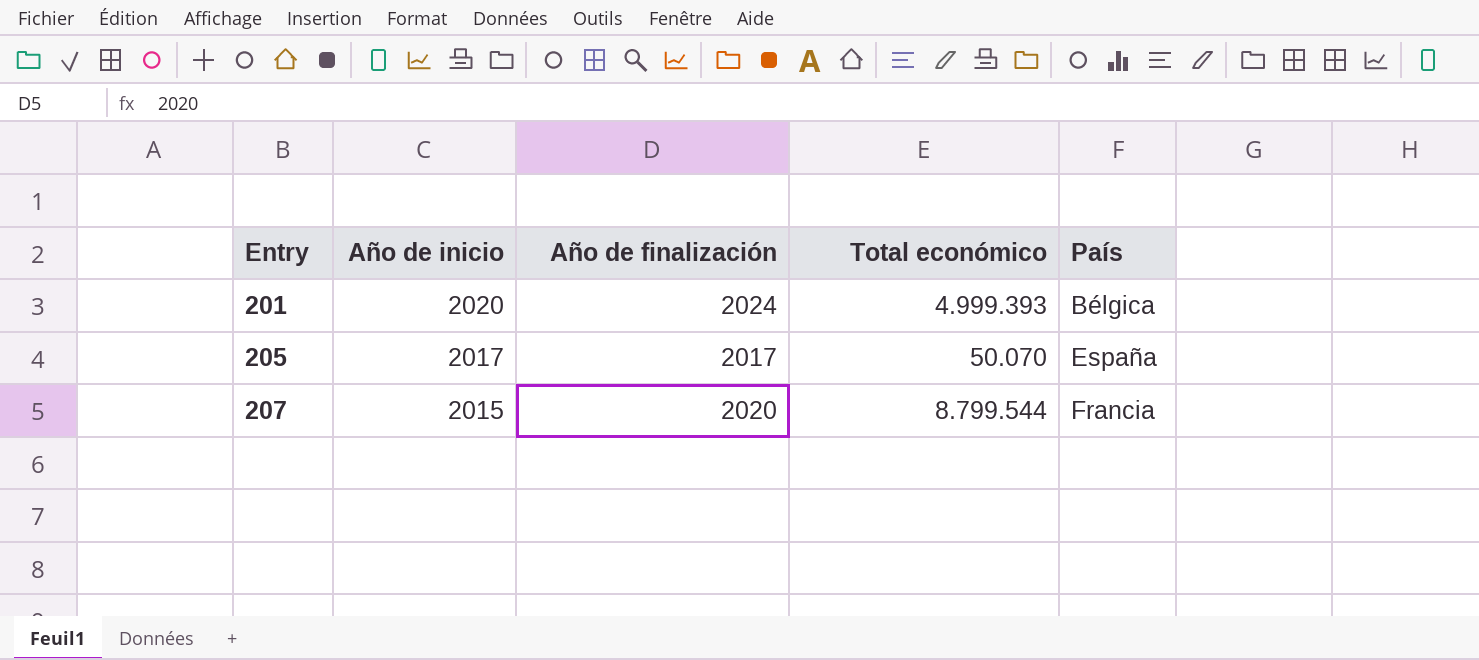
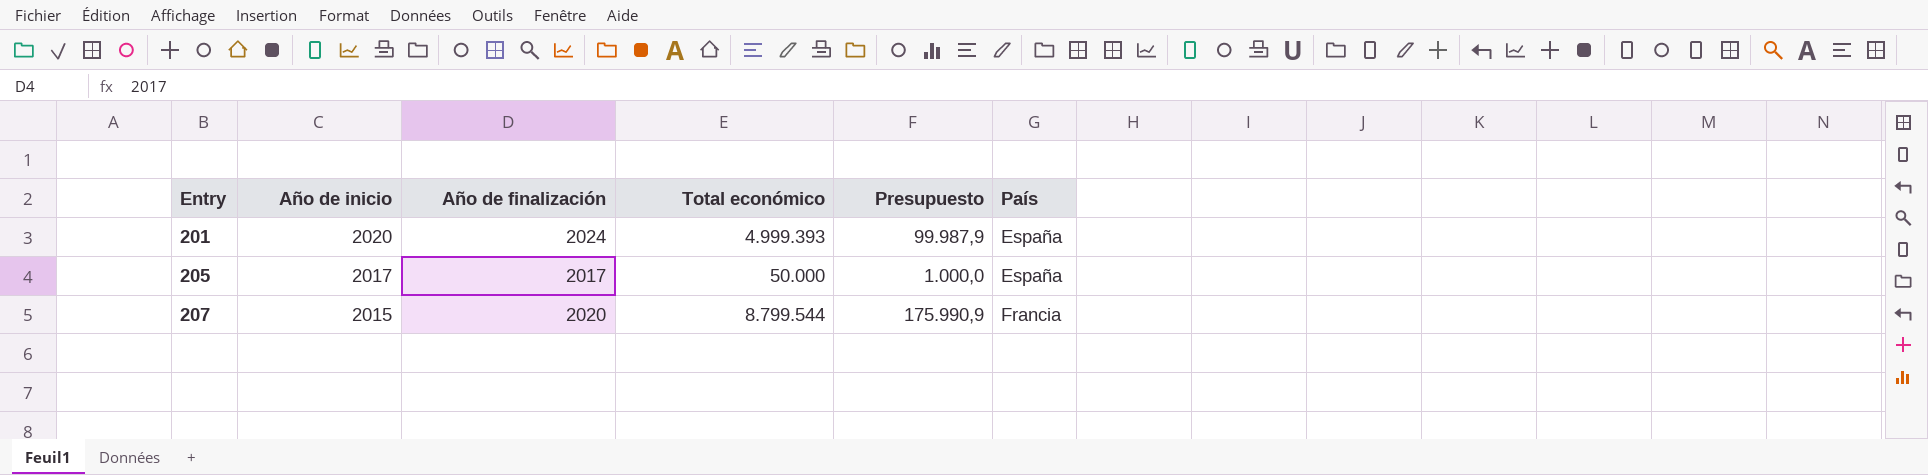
column Presupuesto | formula: none -> [Total económico] * 0,02
201 | País: Bélgica -> España
205 | Total económico: 50.070 -> 50.000

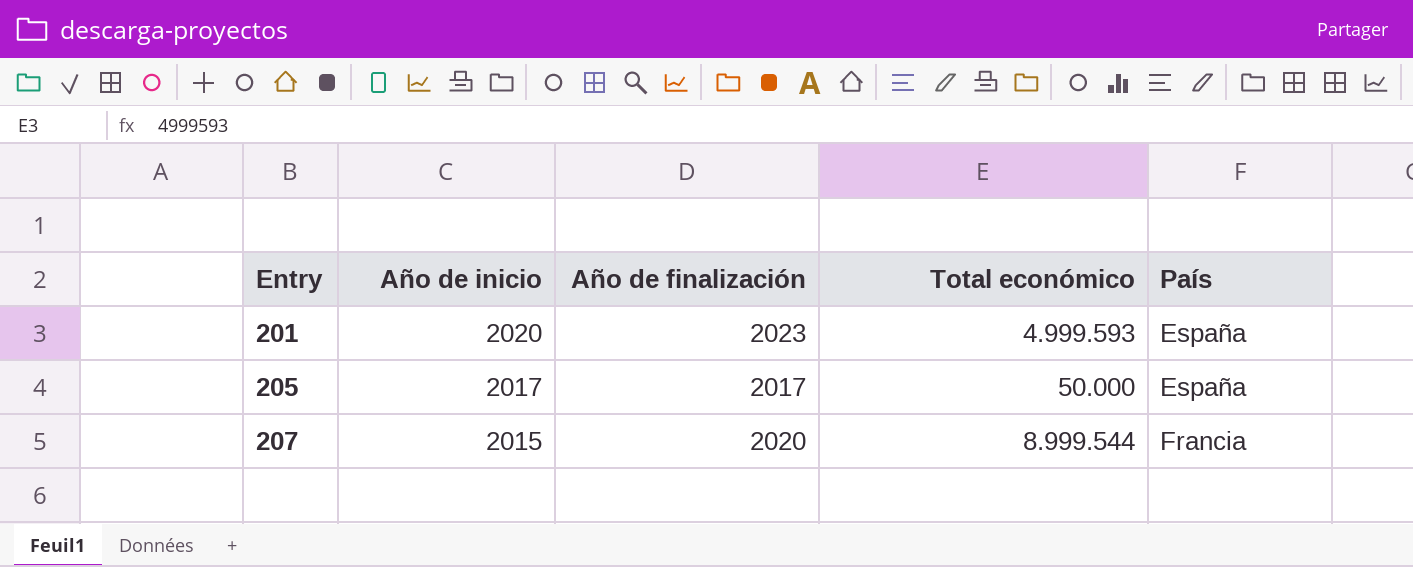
column Presupuesto | formula: [Total económico] * 0,02 -> none
201 | Año de finalización: 2024 -> 2023
201 | Total económico: 4.999.393 -> 4.999.593
207 | Total económico: 8.799.544 -> 8.999.544

